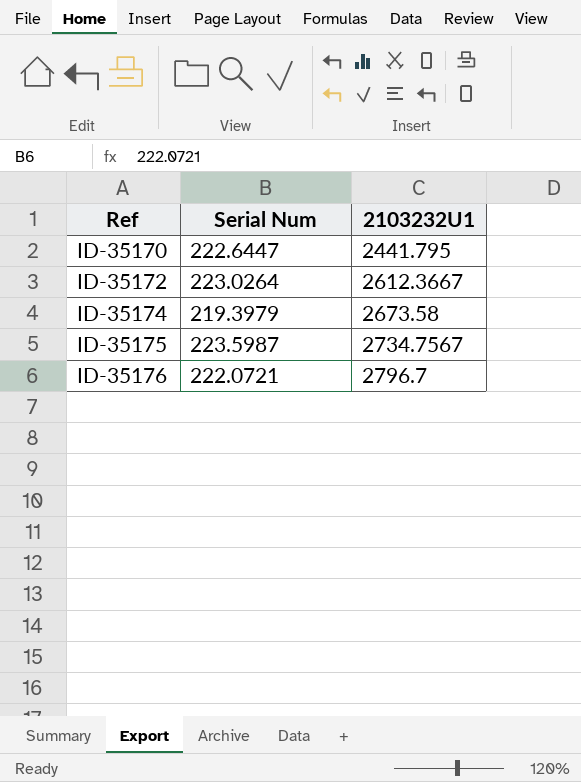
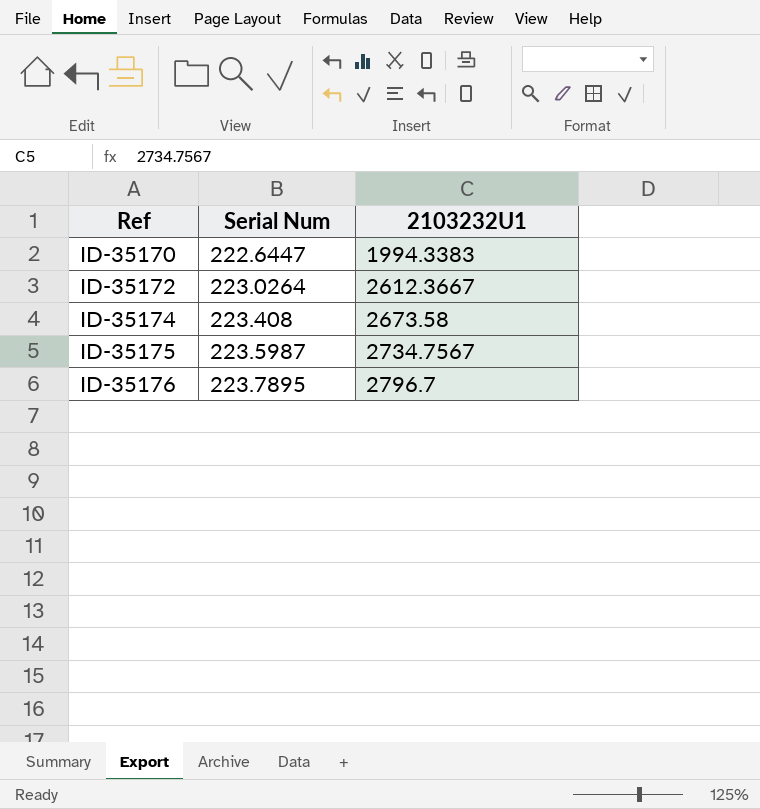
ID-35170 | 2103232U1: 2441.795 -> 1994.3383
ID-35174 | Serial Num: 219.3979 -> 223.408
ID-35176 | Serial Num: 222.0721 -> 223.7895

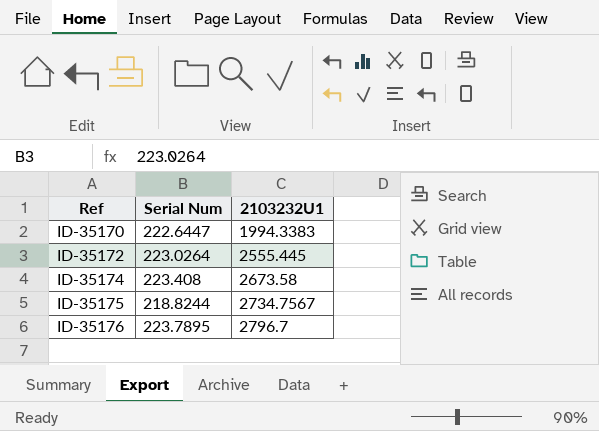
ID-35172 | 2103232U1: 2612.3667 -> 2555.445
ID-35175 | Serial Num: 223.5987 -> 218.8244

